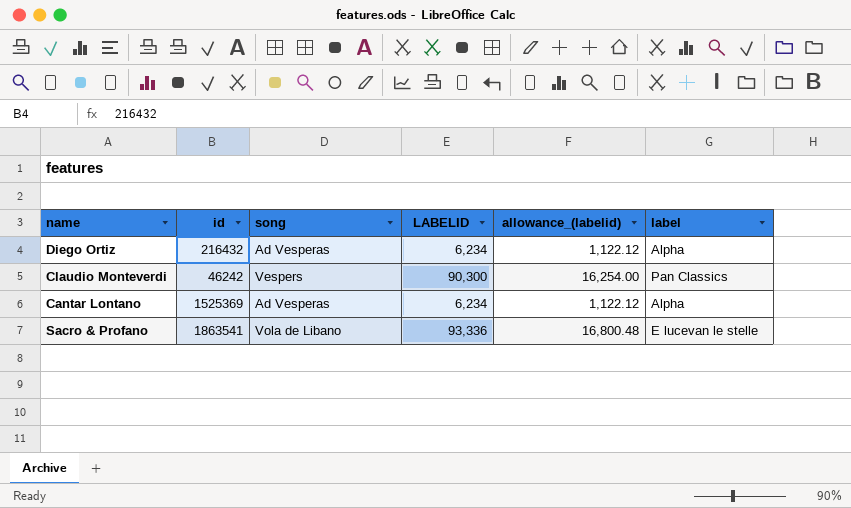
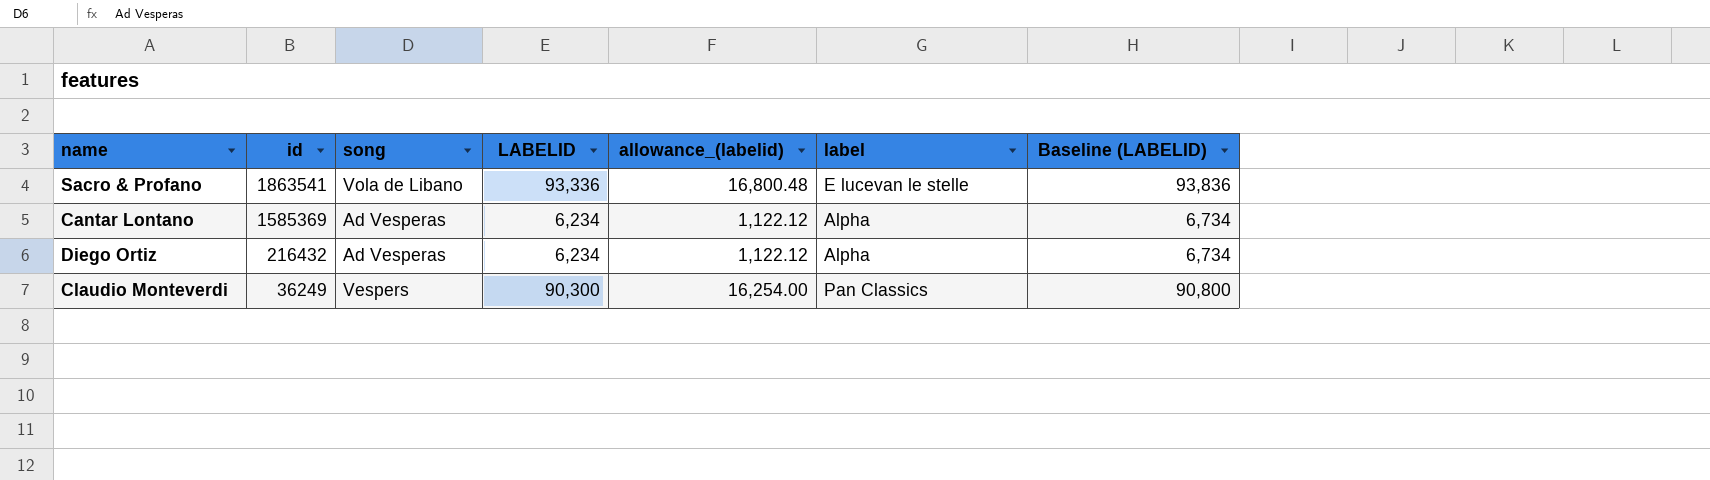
row order: none -> id descending
column Baseline (LABELID) | formula: none -> [LABELID] + 500
Cantar Lontano | id: 1525369 -> 1585369
Claudio Monteverdi | id: 46242 -> 36249

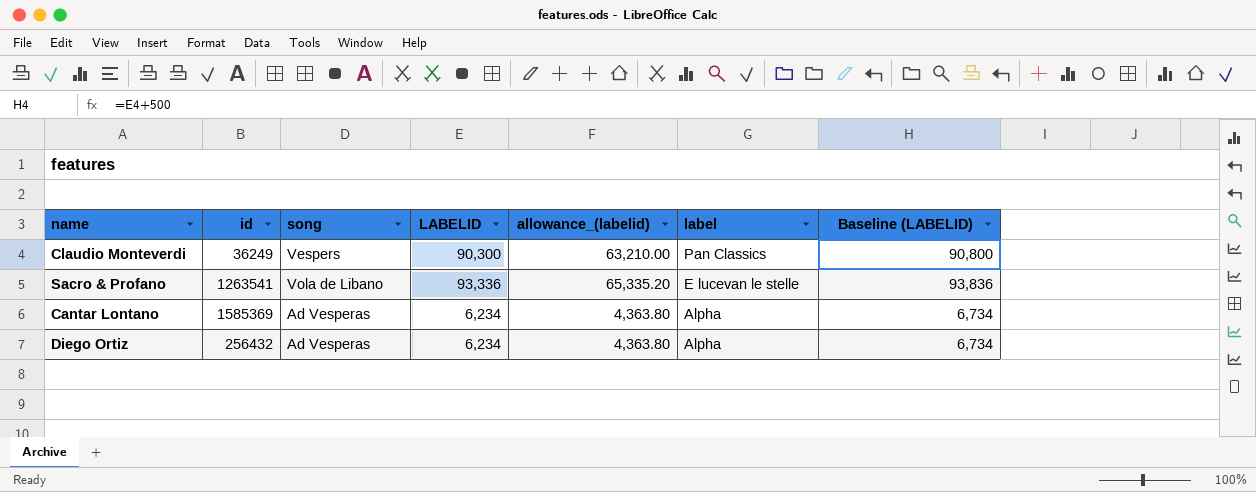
row order: id descending -> label descending
column allowance_(labelid) | formula: [LABELID] * 0.18 -> [LABELID] * 0.7
Sacro & Profano | id: 1863541 -> 1263541
Diego Ortiz | id: 216432 -> 256432

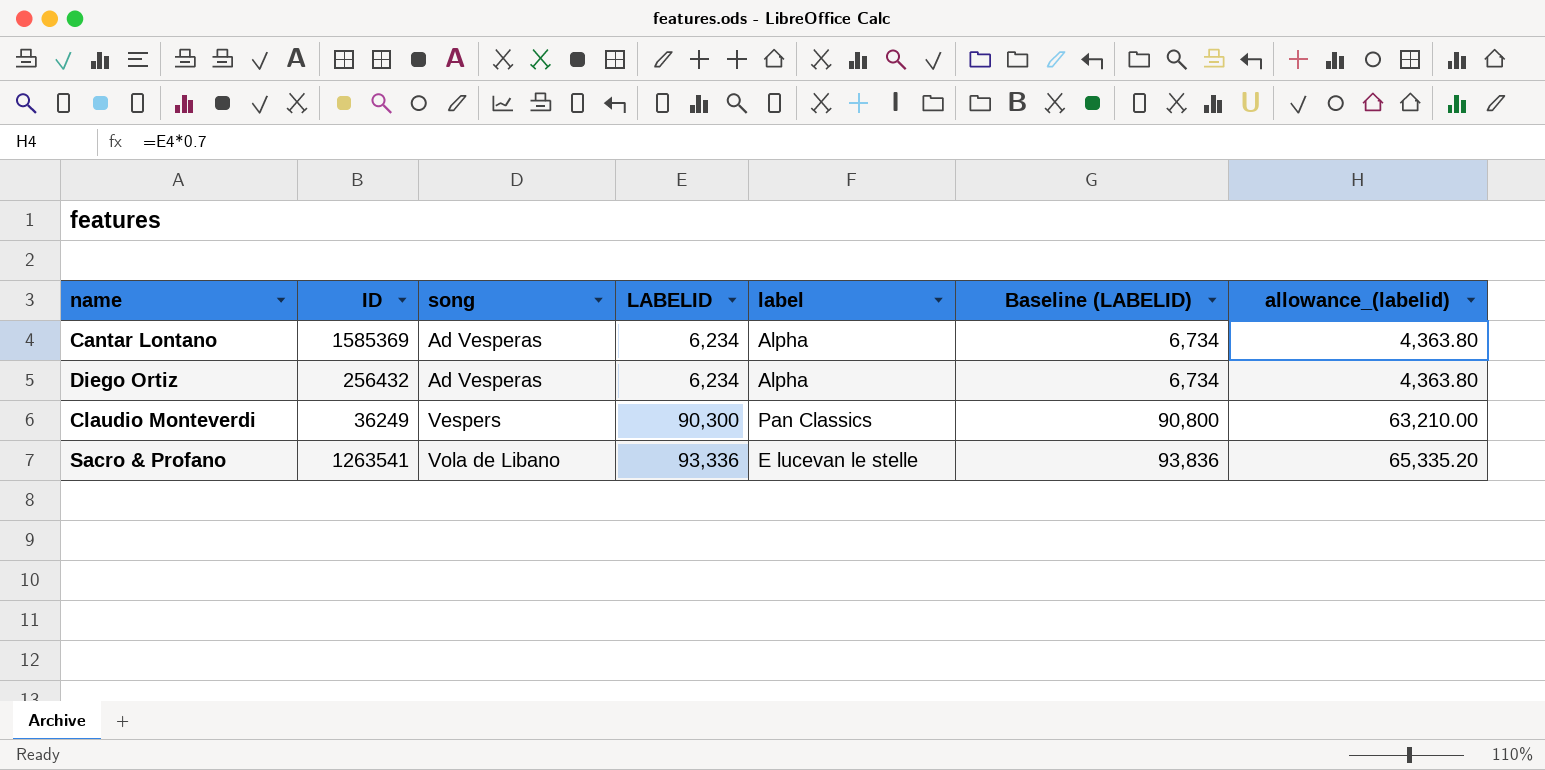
row order: label descending -> song ascending
column name: id -> ID
column allowance_(labelid) | position: 5 -> 7

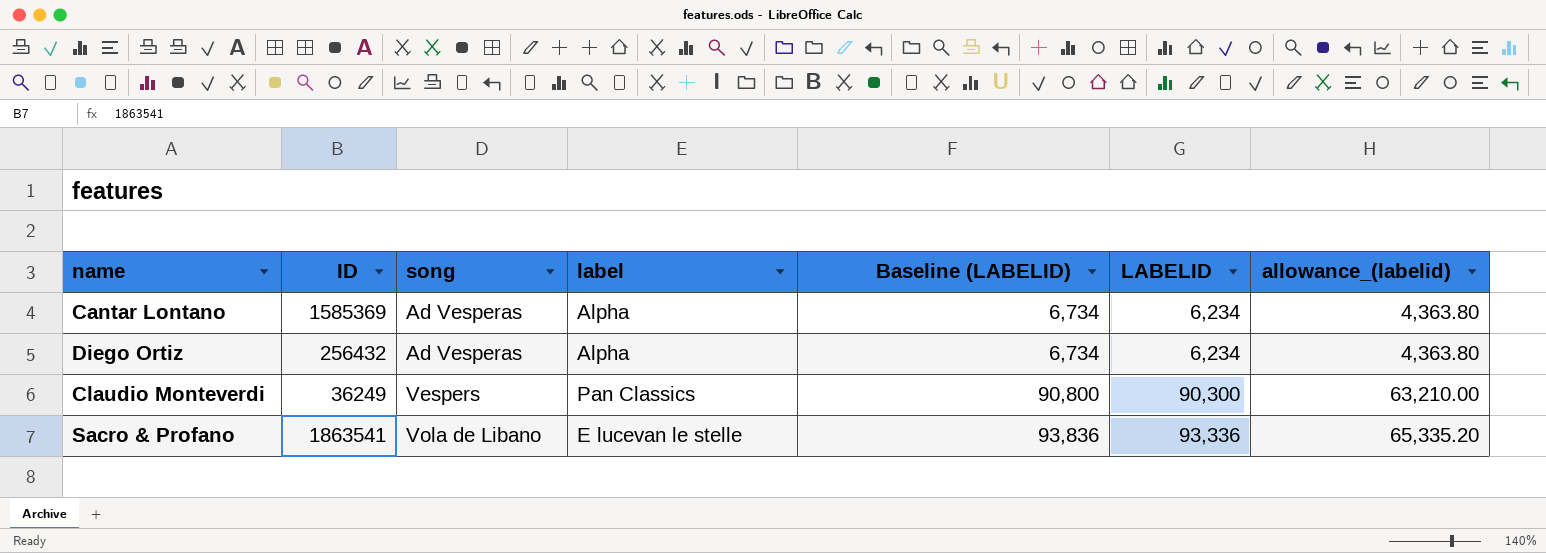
column LABELID | position: 4 -> 6
Sacro & Profano | ID: 1263541 -> 1863541

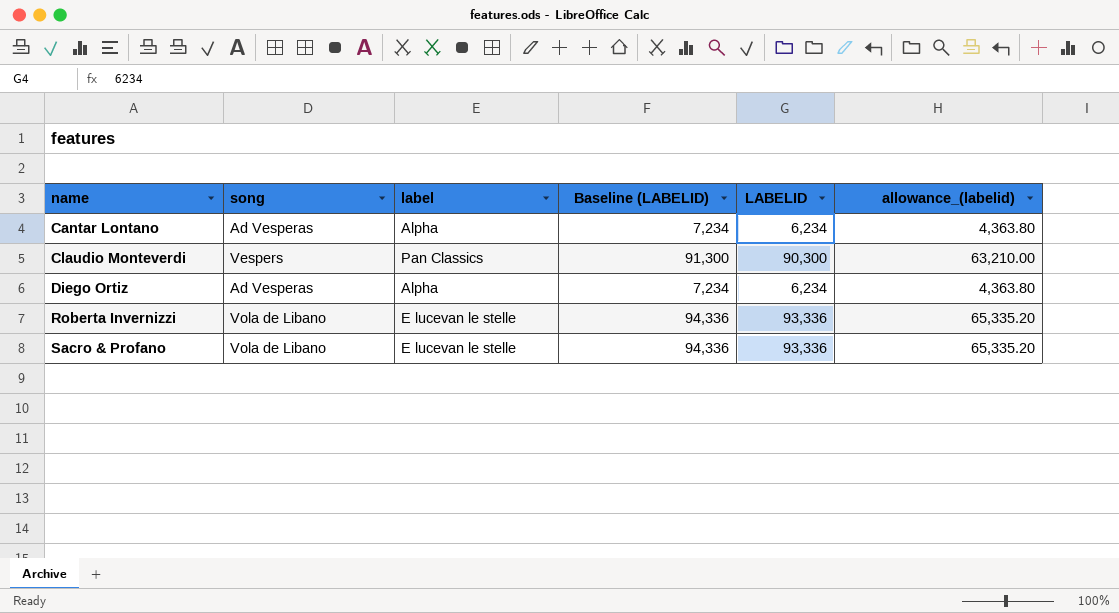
row order: song ascending -> name ascending
column ID | position: 2 -> none
column Baseline (LABELID) | formula: [LABELID] + 500 -> [LABELID] + 1000
row Roberta Invernizzi: none -> Vola de Libano | E lucevan le stelle | 94,336 | 93,336 | 65,335.20

